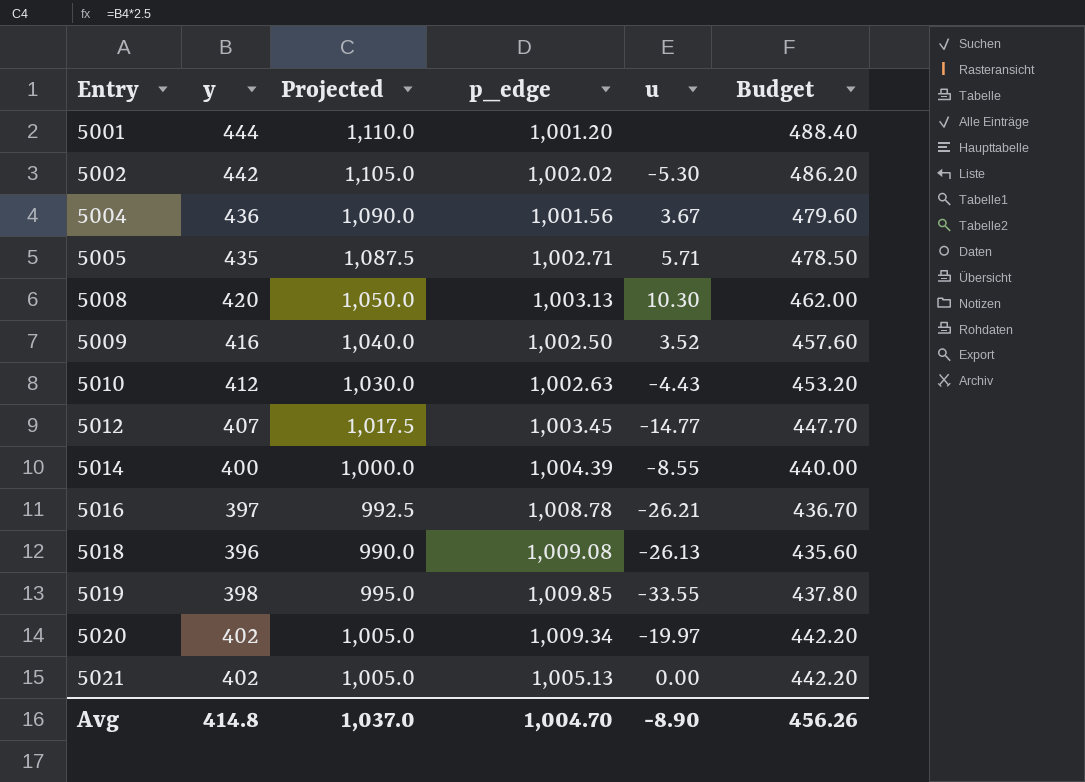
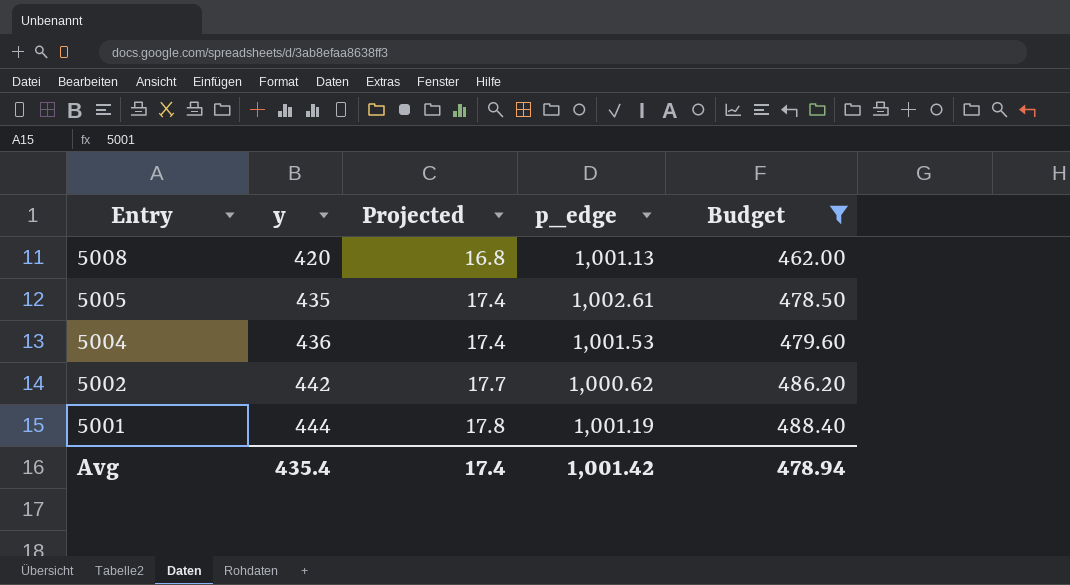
filter: none -> Budget >= 462.00
row order: Entry ascending -> Entry descending
column u | position: 5 -> none
column Projected | formula: [y] * 2.5 -> [y] * 0.04
5008 | p_edge: 1,003.13 -> 1,001.13
5005 | p_edge: 1,002.71 -> 1,002.61
5004 | p_edge: 1,001.56 -> 1,001.53
5002 | p_edge: 1,002.02 -> 1,000.62
5001 | p_edge: 1,001.20 -> 1,001.19
Avg | y: 414.8 -> 435.4
Avg | Projected: 1,037.0 -> 17.4
Avg | p_edge: 1,004.70 -> 1,001.42
Avg | Budget: 456.26 -> 478.94

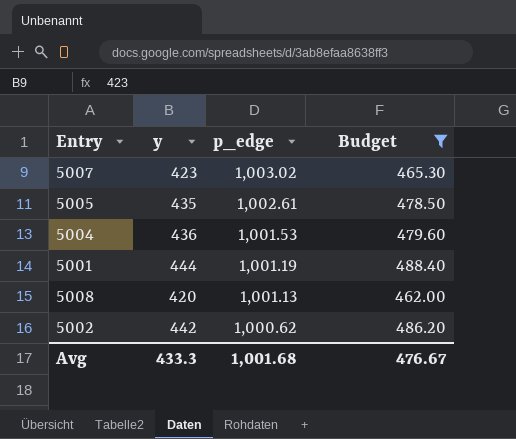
row order: Entry descending -> p_edge descending
column Projected | formula: [y] * 0.04 -> none
row 5007: none -> 423 | 1,003.02 | 465.30
Avg | y: 435.4 -> 433.3
Avg | p_edge: 1,001.42 -> 1,001.68
Avg | Budget: 478.94 -> 476.67

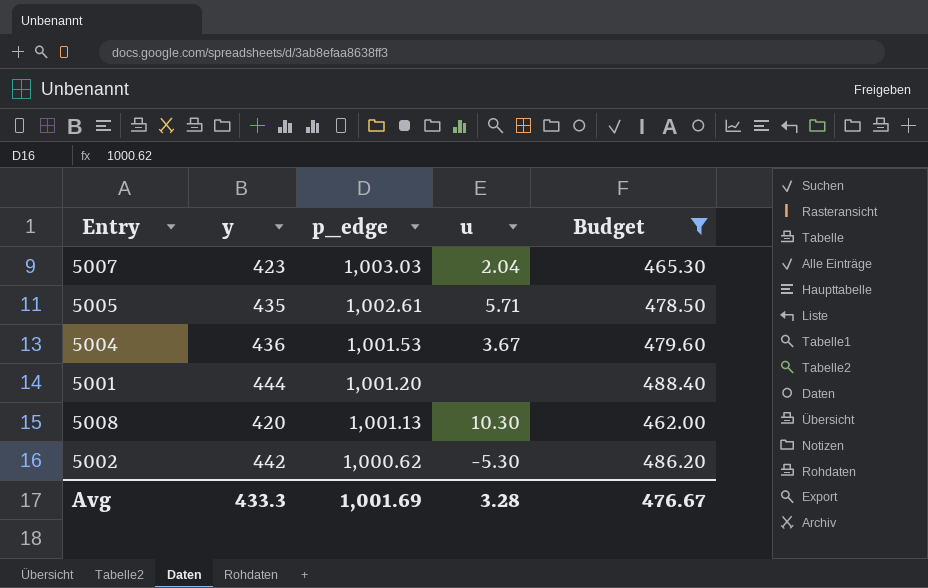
column u | position: none -> 4
5007 | p_edge: 1,003.02 -> 1,003.03
5001 | p_edge: 1,001.19 -> 1,001.20
Avg | p_edge: 1,001.68 -> 1,001.69

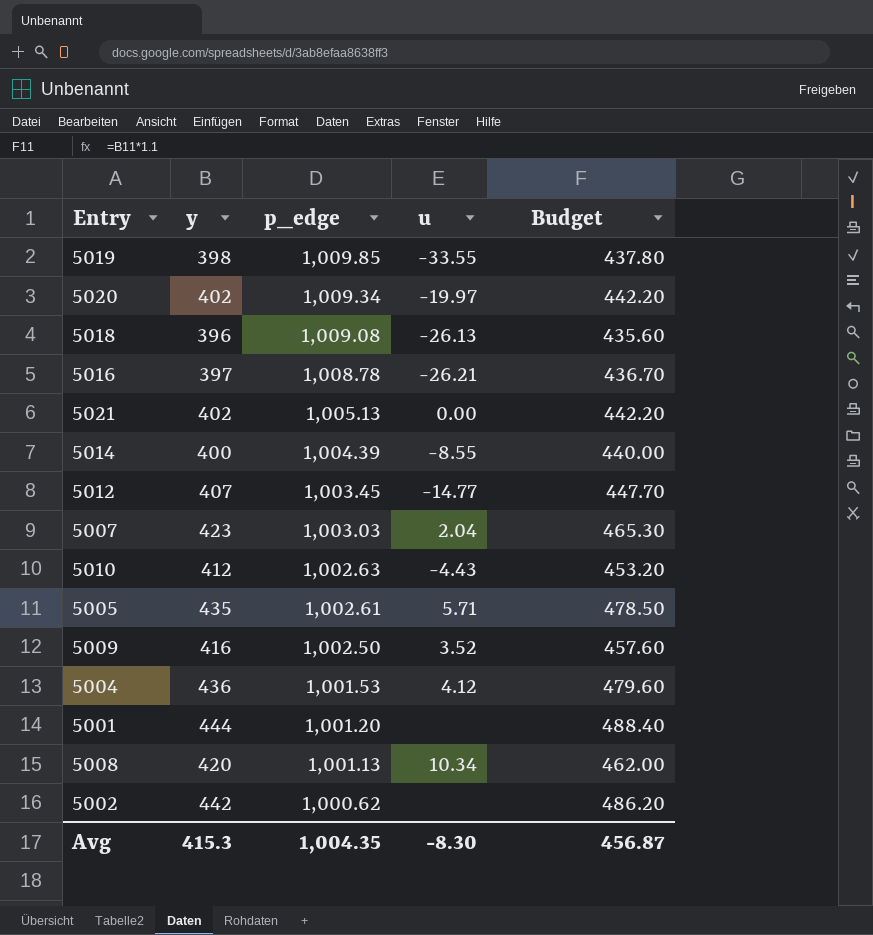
filter: Budget >= 462.00 -> none
5004 | u: 3.67 -> 4.12
5008 | u: 10.30 -> 10.34
5002 | u: -5.30 -> none
Avg | y: 433.3 -> 415.3
Avg | p_edge: 1,001.69 -> 1,004.35
Avg | u: 3.28 -> -8.30
Avg | Budget: 476.67 -> 456.87

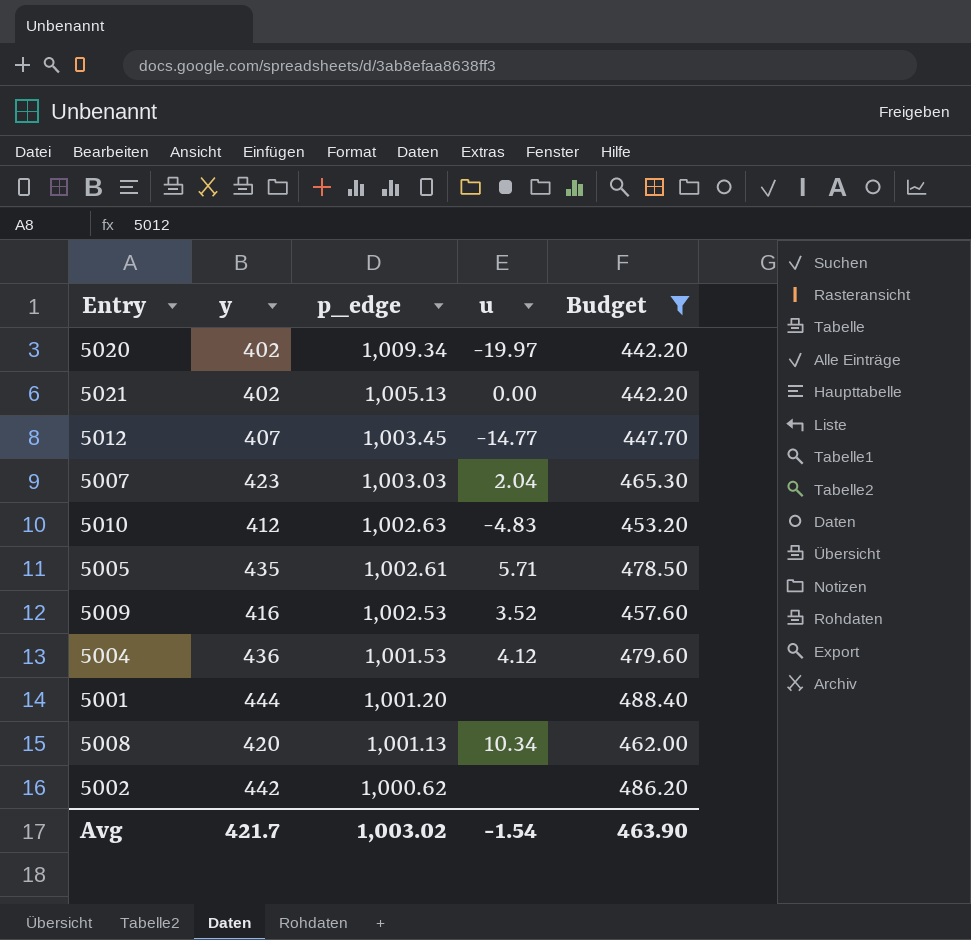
filter: none -> Budget >= 442.20
5010 | u: -4.43 -> -4.83
5009 | p_edge: 1,002.50 -> 1,002.53
Avg | y: 415.3 -> 421.7
Avg | p_edge: 1,004.35 -> 1,003.02
Avg | u: -8.30 -> -1.54
Avg | Budget: 456.87 -> 463.90

